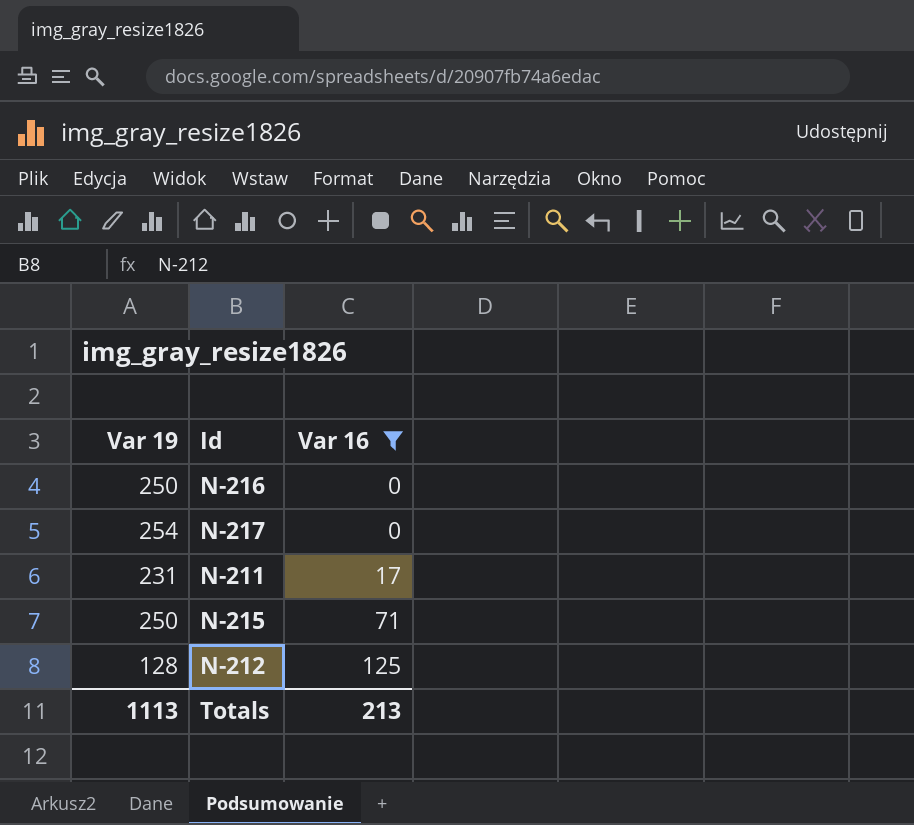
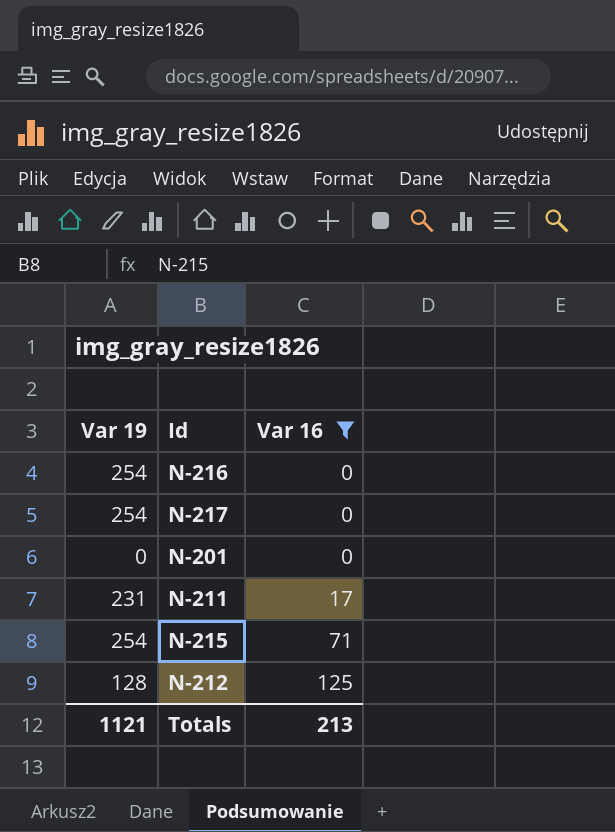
N-216 | Var 19: 250 -> 254
row N-201: none -> 0 | 0
N-215 | Var 19: 250 -> 254
Totals | Var 19: 1113 -> 1121

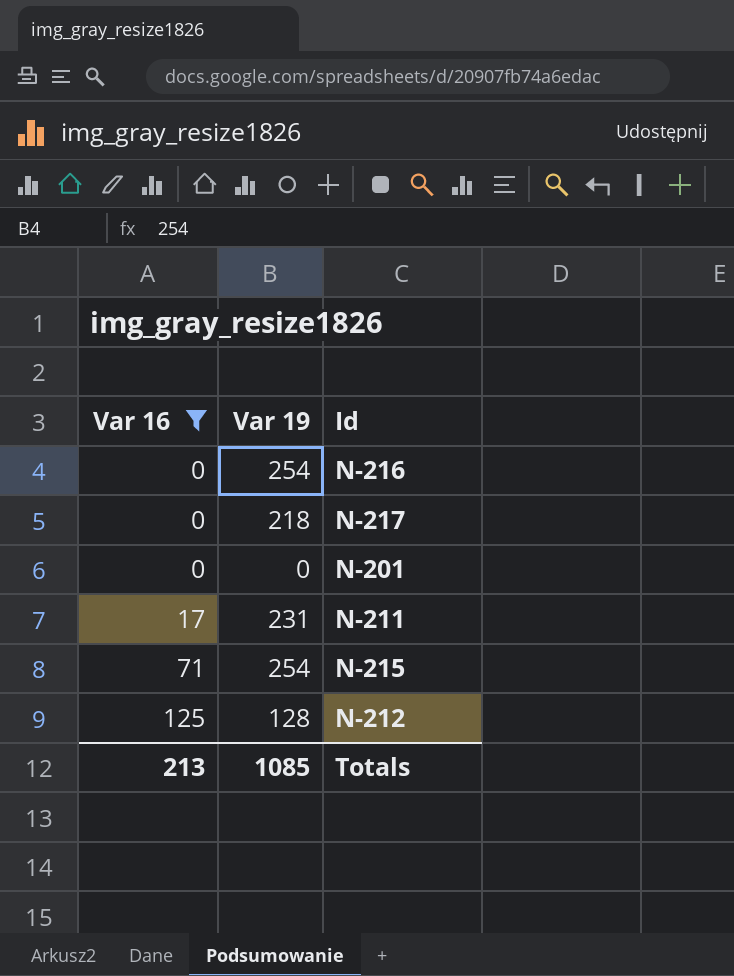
column Var 16 | position: 3 -> 1
N-217 | Var 19: 254 -> 218
Totals | Var 19: 1121 -> 1085

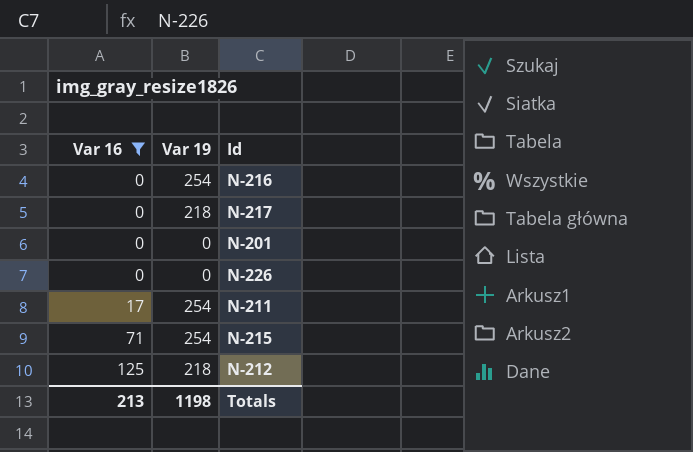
row N-226: none -> 0 | 0
N-211 | Var 19: 231 -> 254
N-212 | Var 19: 128 -> 218
Totals | Var 19: 1085 -> 1198

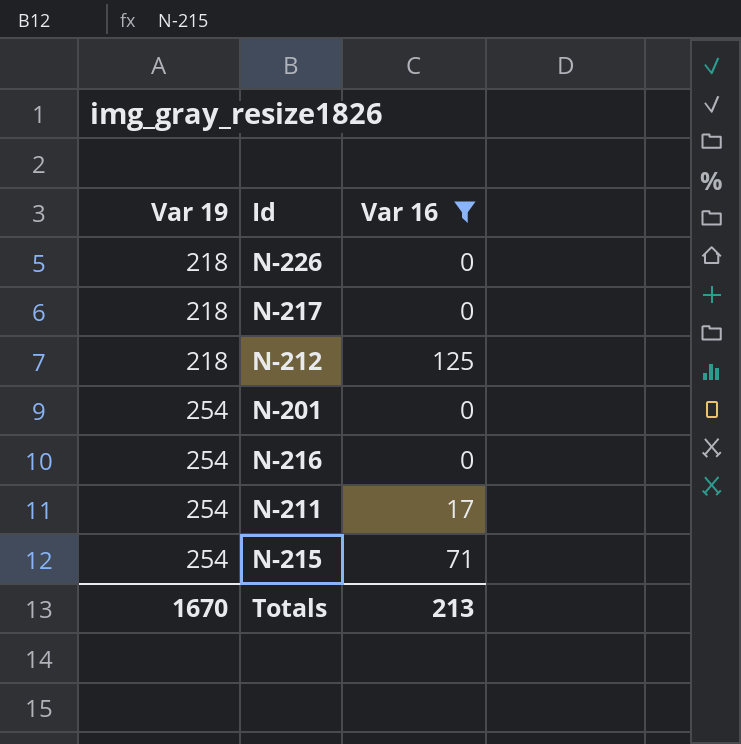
row order: Var 16 ascending -> Var 19 ascending
column Var 16 | position: 1 -> 3
N-226 | Var 19: 0 -> 218
N-201 | Var 19: 0 -> 254
Totals | Var 19: 1198 -> 1670

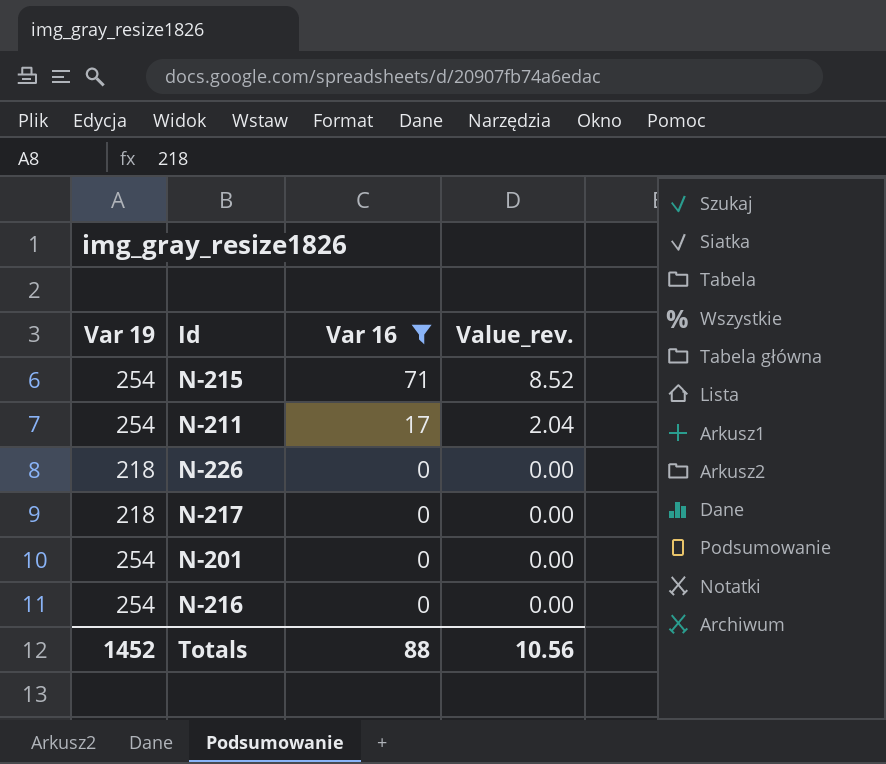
row order: Var 19 ascending -> Var 16 descending
column Value_rev. | formula: none -> [Var 16] * 0.12
row N-212: 218 | 125 -> none
Totals | Var 19: 1670 -> 1452
Totals | Var 16: 213 -> 88

